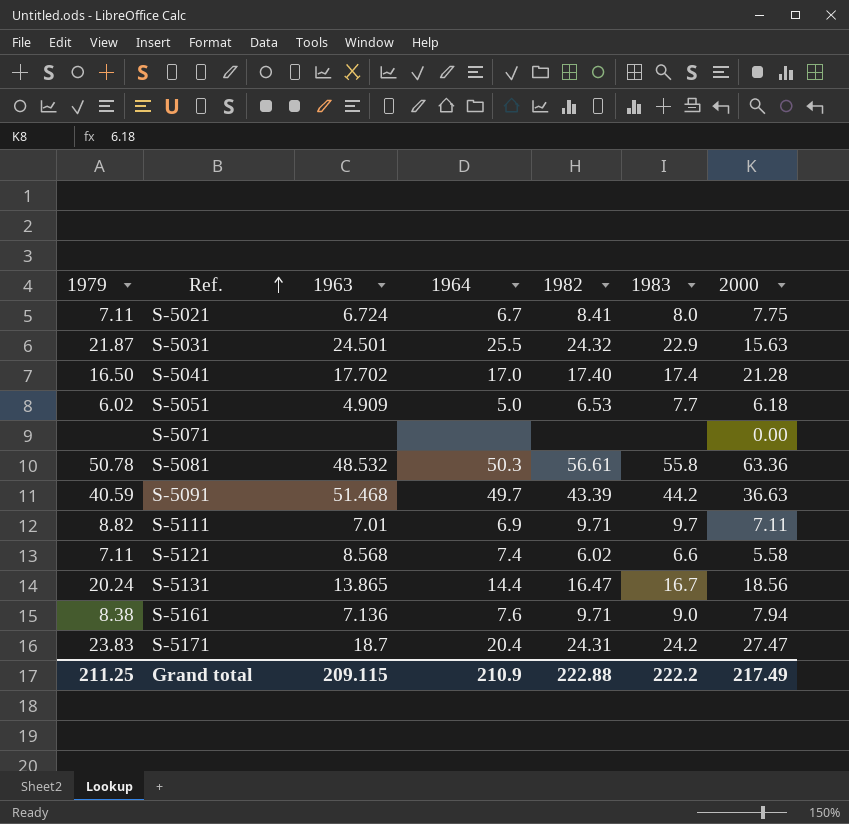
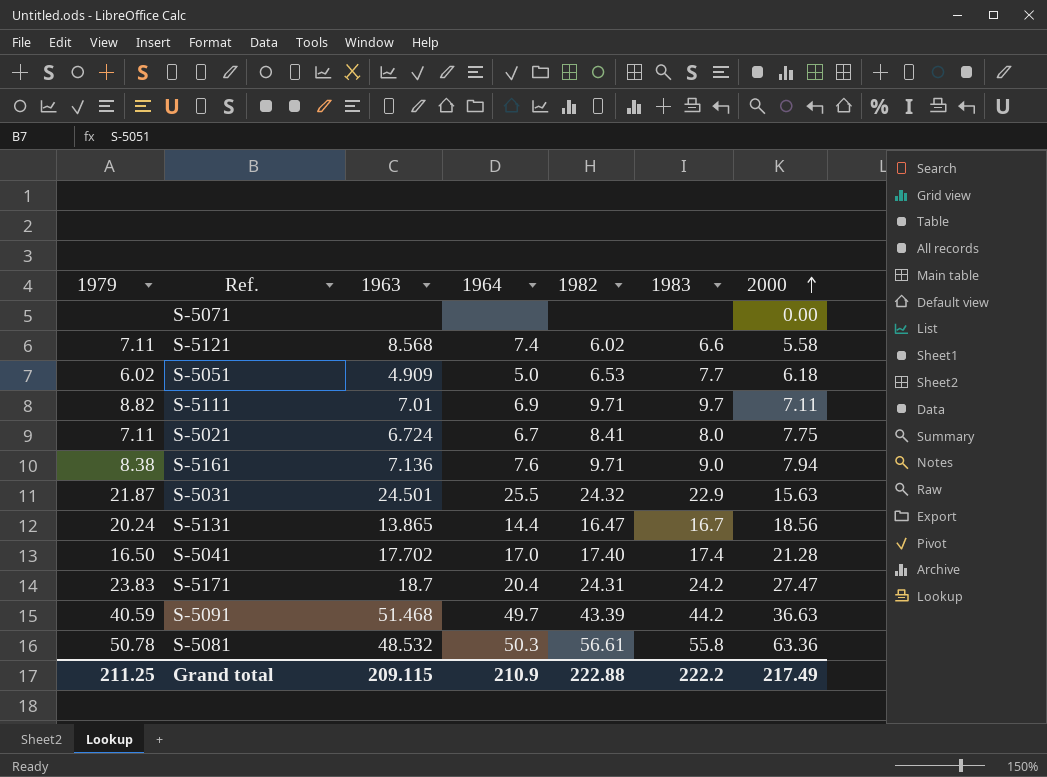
row order: Ref. ascending -> 2000 ascending

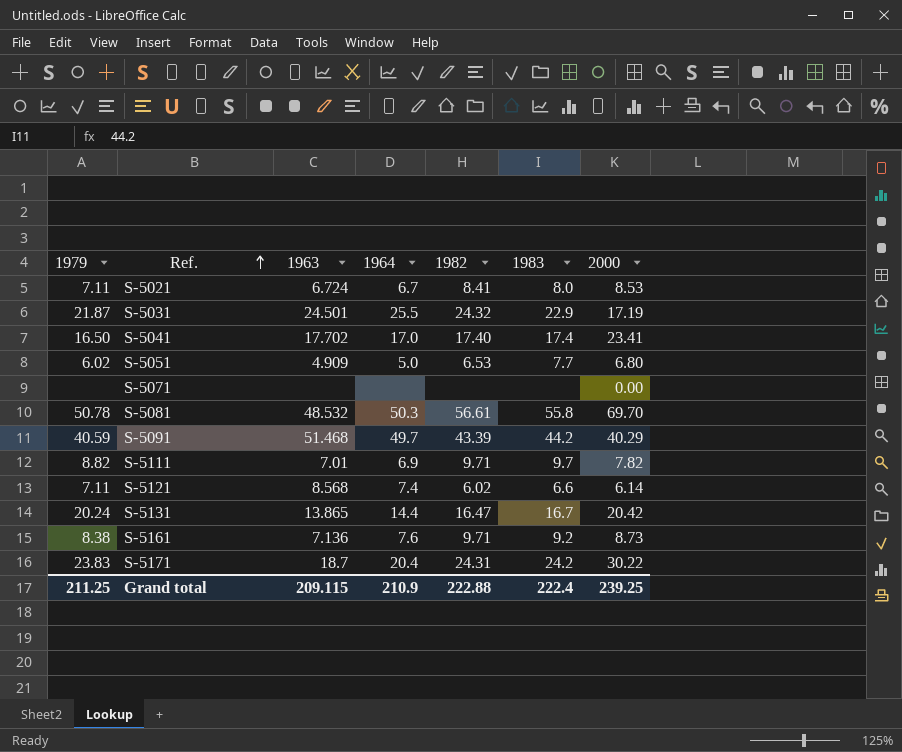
row order: 2000 ascending -> Ref. ascending
S-5021 | 2000: 7.75 -> 8.53
S-5031 | 2000: 15.63 -> 17.19
S-5041 | 2000: 21.28 -> 23.41
S-5051 | 2000: 6.18 -> 6.80
S-5081 | 2000: 63.36 -> 69.70
S-5091 | 2000: 36.63 -> 40.29
S-5111 | 2000: 7.11 -> 7.82
S-5121 | 2000: 5.58 -> 6.14
S-5131 | 2000: 18.56 -> 20.42
S-5161 | 1983: 9.0 -> 9.2
S-5161 | 2000: 7.94 -> 8.73
S-5171 | 2000: 27.47 -> 30.22
Grand total | 1983: 222.2 -> 222.4
Grand total | 2000: 217.49 -> 239.25

